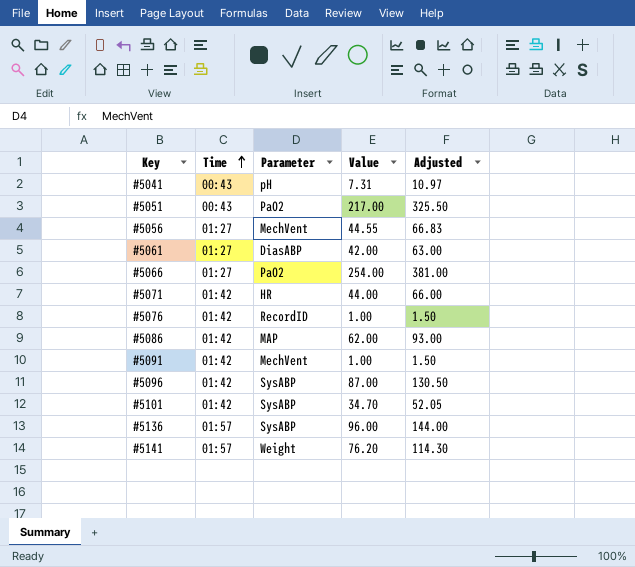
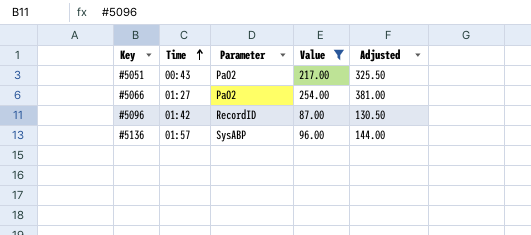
filter: none -> Value >= 87.00
#5096 | Parameter: SysABP -> RecordID

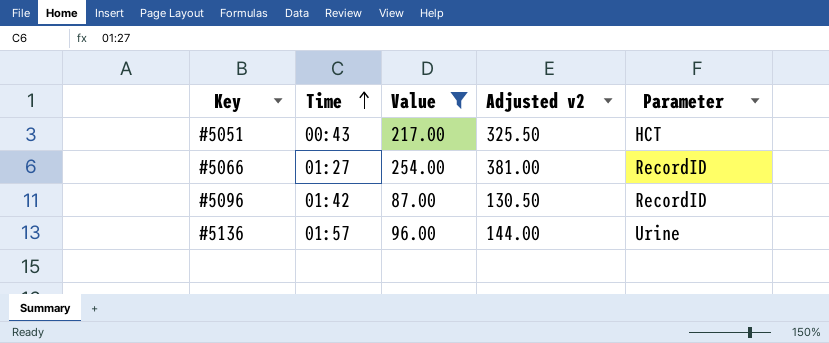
column name: Adjusted -> Adjusted v2
column Parameter | position: 3 -> 5
#5051 | Parameter: PaO2 -> HCT
#5066 | Parameter: PaO2 -> RecordID
#5136 | Parameter: SysABP -> Urine

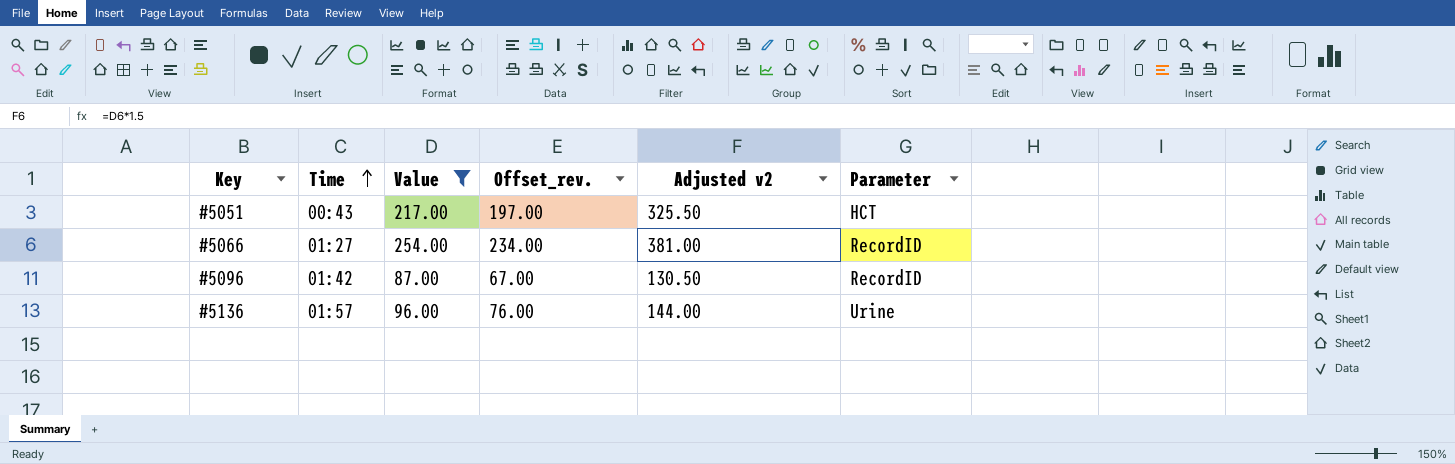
column Offset_rev. | formula: none -> [Value] - 20

